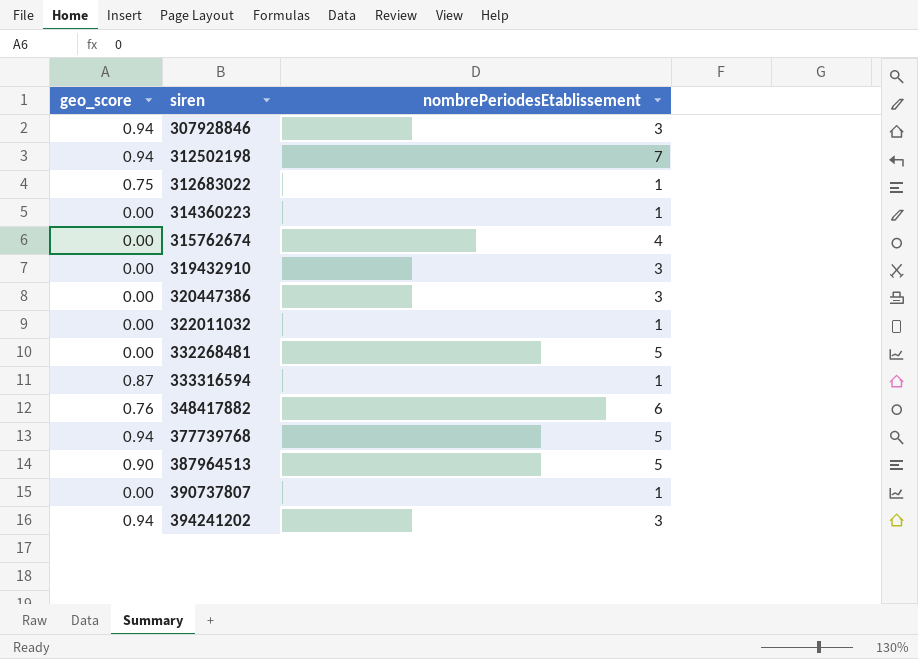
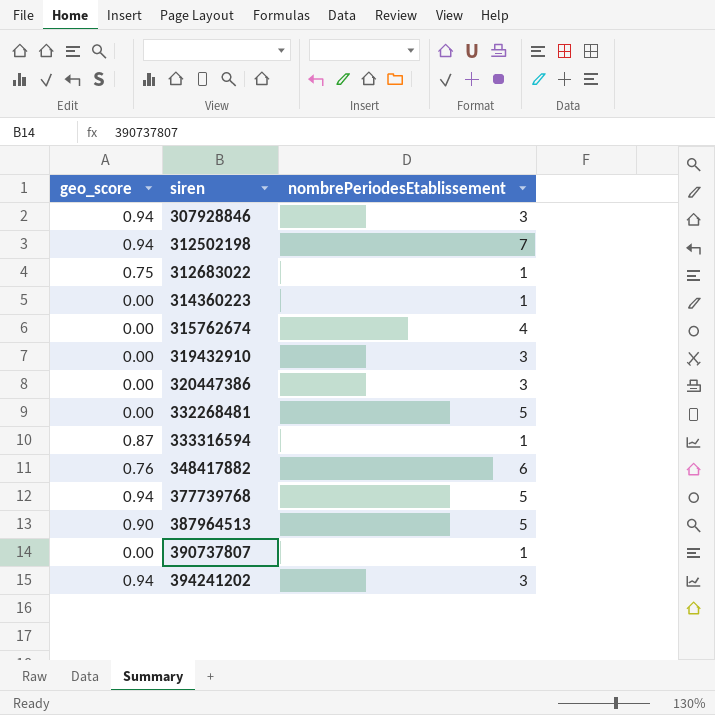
row 322011032: 0.00 | 1 -> none

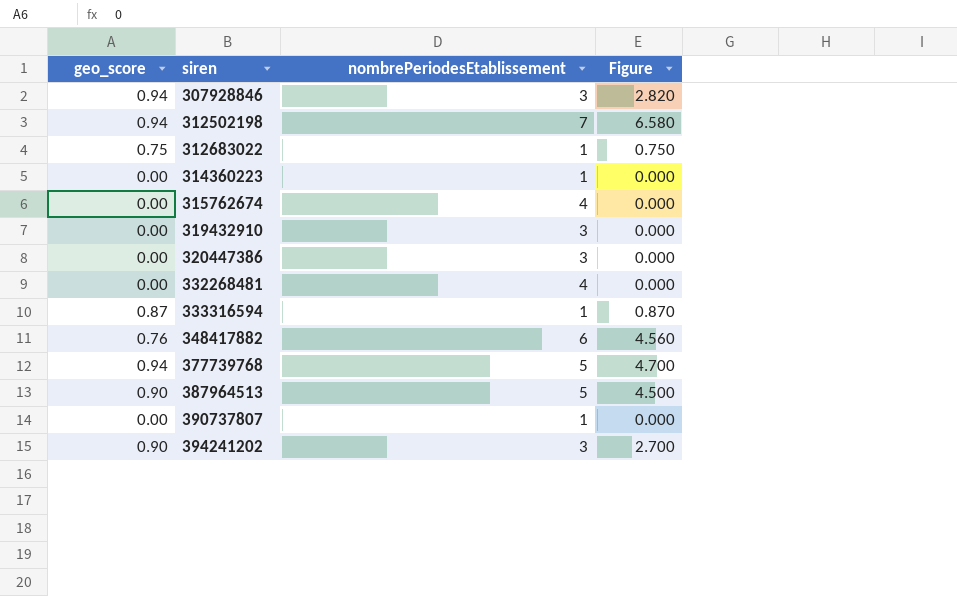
column Figure | formula: none -> [geo_score] * [nombrePeriodesEtablissement]
332268481 | nombrePeriodesEtablissement: 5 -> 4
394241202 | geo_score: 0.94 -> 0.90

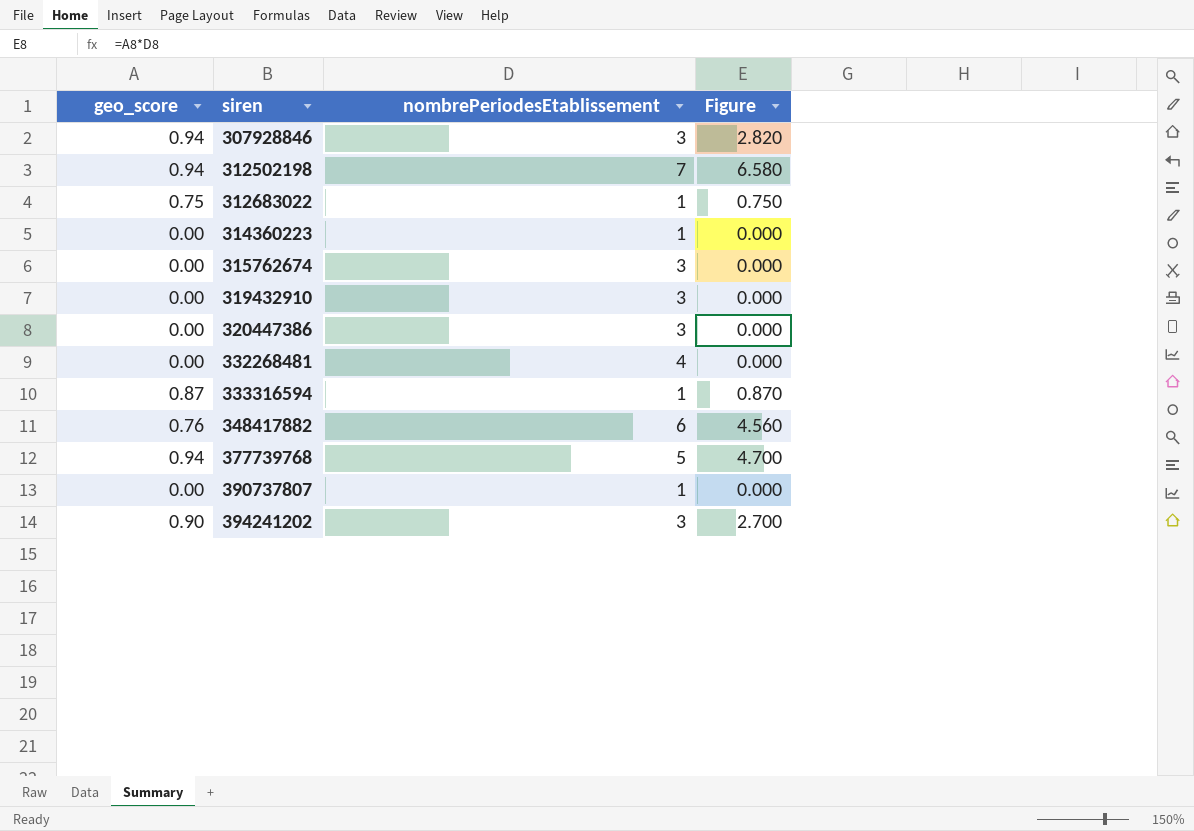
row 387964513: 0.90 | 5 | 4.500 -> none
315762674 | nombrePeriodesEtablissement: 4 -> 3

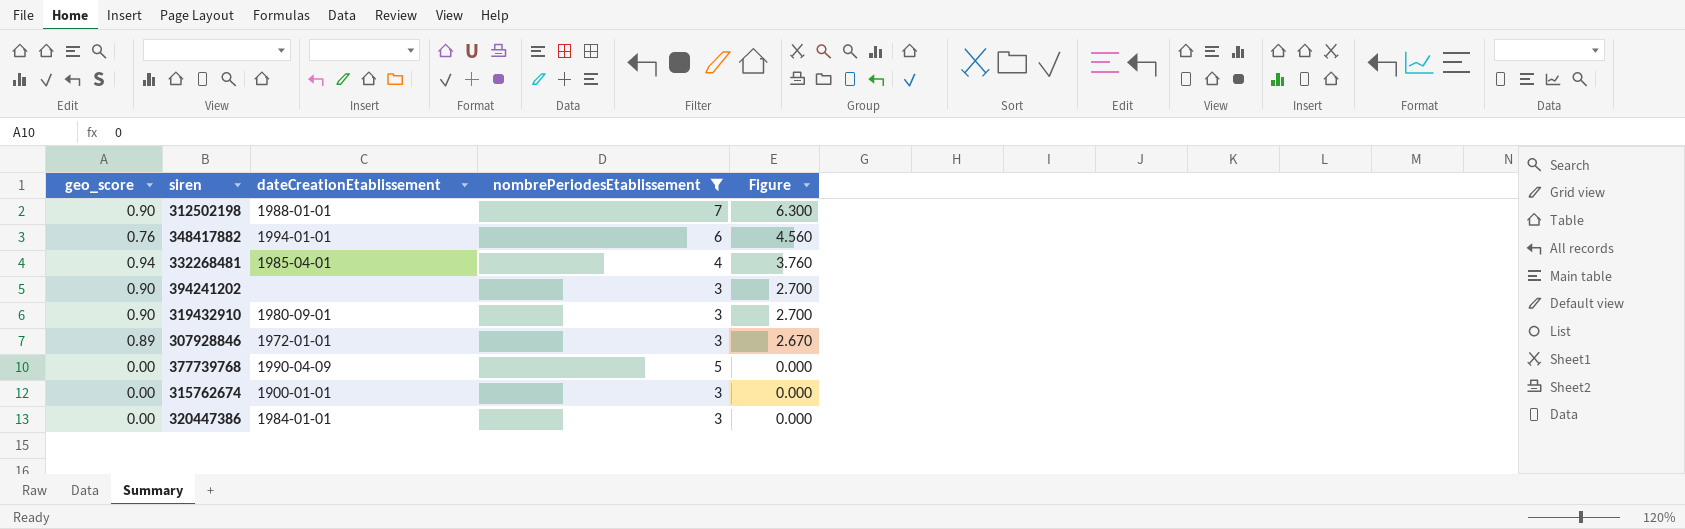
filter: none -> nombrePeriodesEtablissement != 1
row order: siren ascending -> Figure descending
column dateCreationEtablissement | position: none -> 3
312502198 | geo_score: 0.94 -> 0.90
312502198 | Figure: 6.580 -> 6.300
332268481 | geo_score: 0.00 -> 0.94
332268481 | Figure: 0.000 -> 3.760
319432910 | geo_score: 0.00 -> 0.90
319432910 | Figure: 0.000 -> 2.700
307928846 | geo_score: 0.94 -> 0.89
307928846 | Figure: 2.820 -> 2.670
377739768 | geo_score: 0.94 -> 0.00
377739768 | Figure: 4.700 -> 0.000

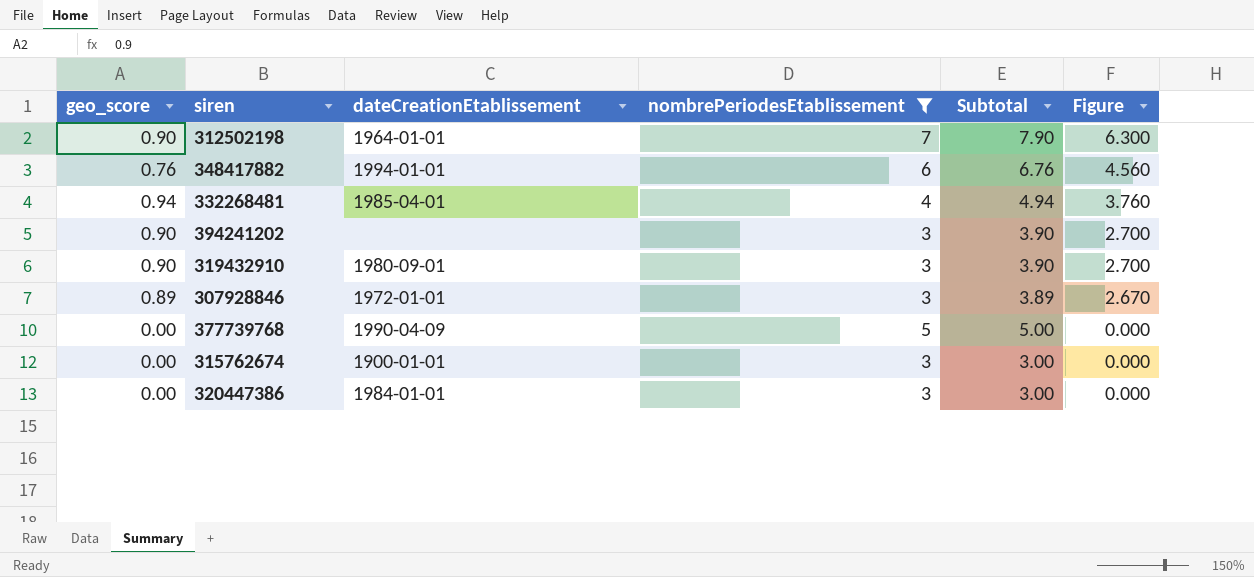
column Subtotal | formula: none -> [geo_score] + [nombrePeriodesEtablissement]
312502198 | dateCreationEtablissement: 1988-01-01 -> 1964-01-01

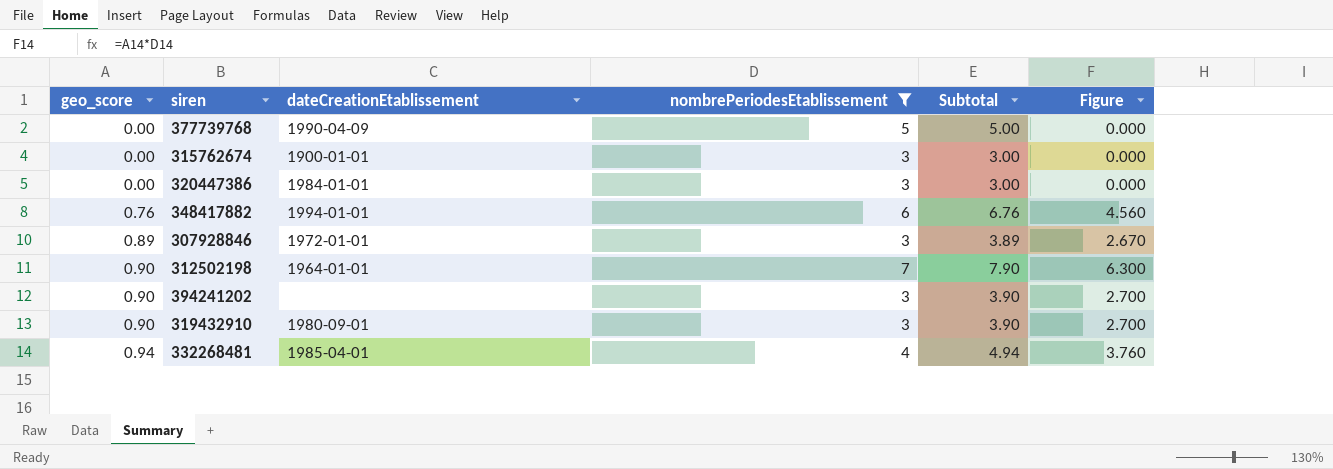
row order: Figure descending -> geo_score ascending

